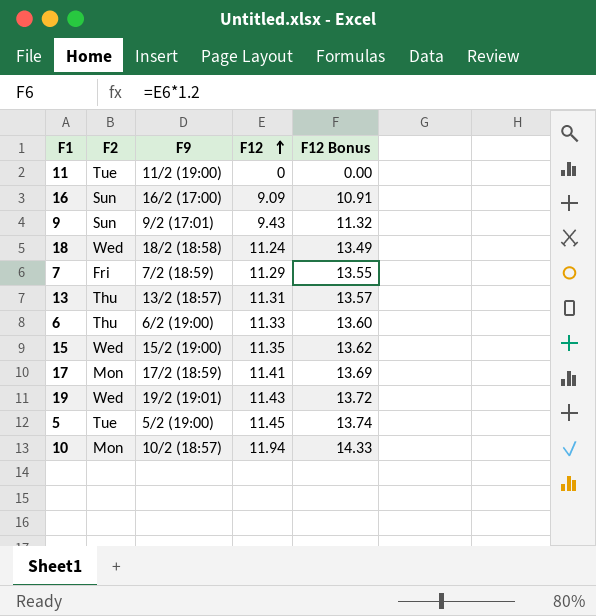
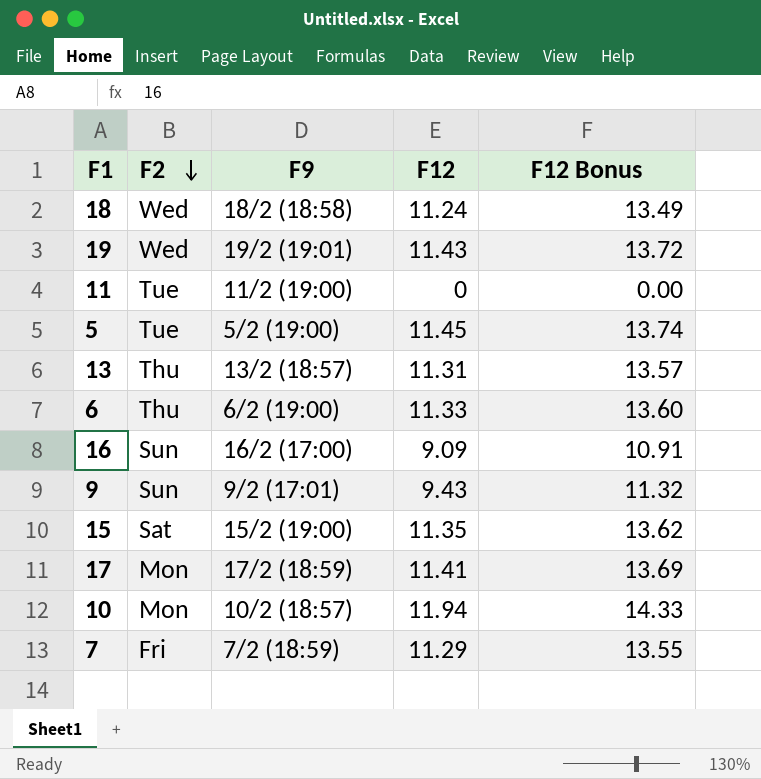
row order: F12 ascending -> F2 descending
15 | F2: Wed -> Sat

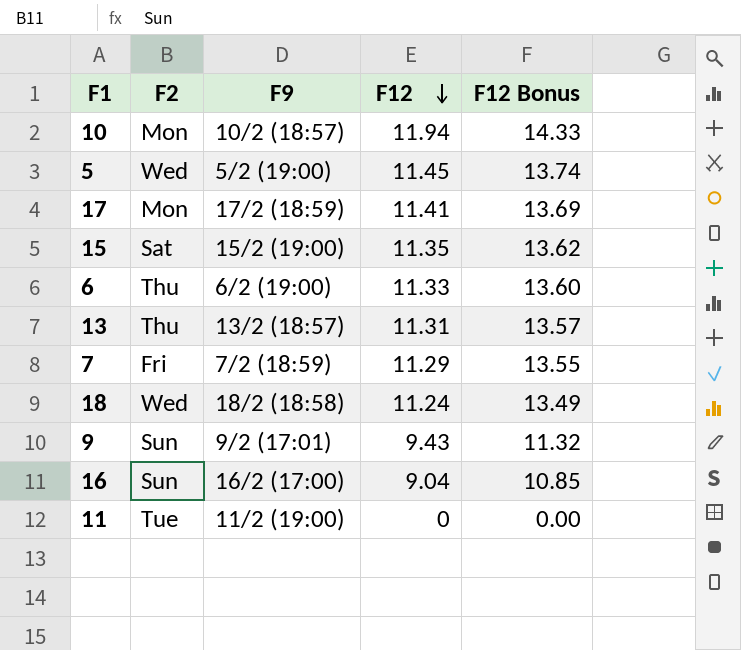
row order: F2 descending -> F12 descending
row 19: Wed | 19/2 (19:01) | 11.43 | 13.72 -> none
5 | F2: Tue -> Wed
16 | F12: 9.09 -> 9.04
16 | F12 Bonus: 10.91 -> 10.85

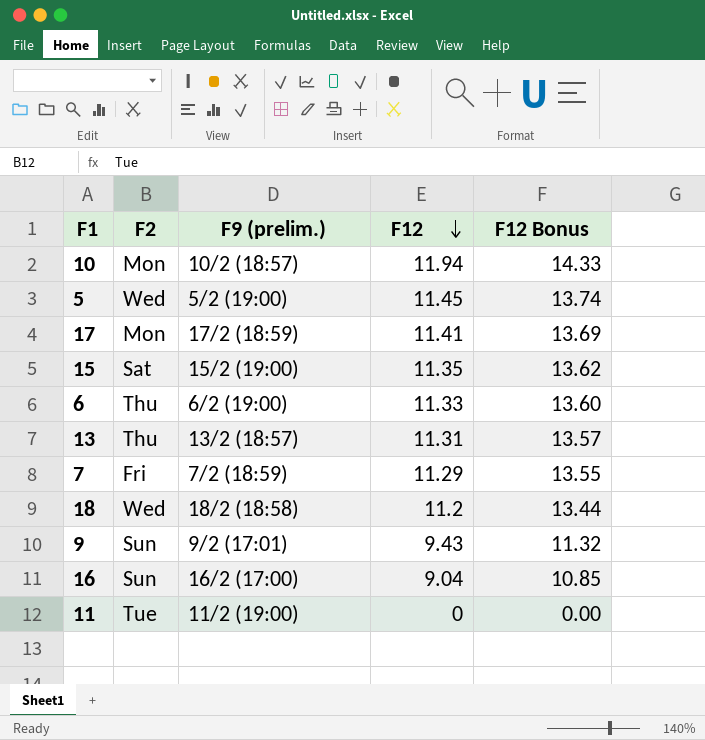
column name: F9 -> F9 (prelim.)
18 | F12: 11.24 -> 11.2
18 | F12 Bonus: 13.49 -> 13.44

